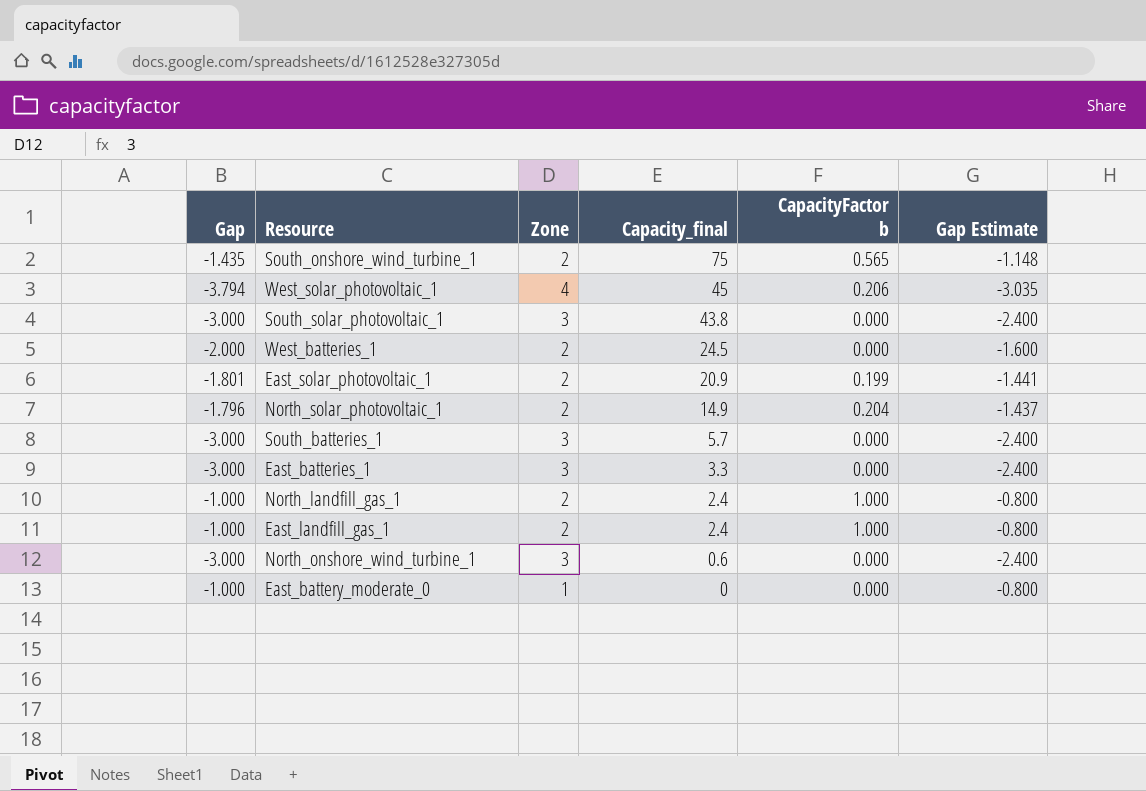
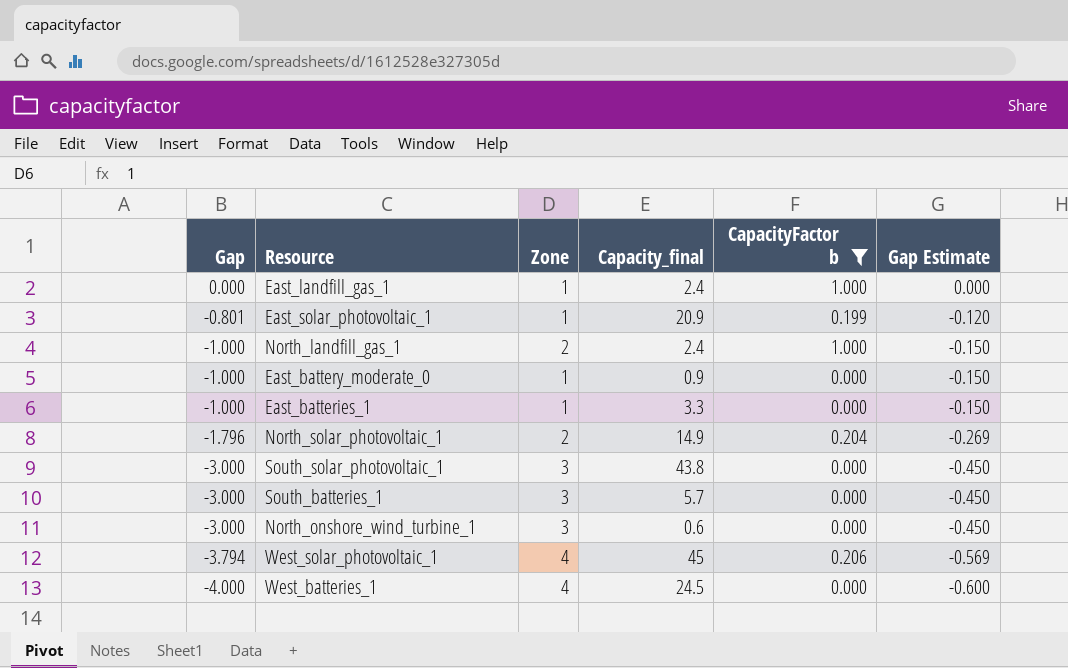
filter: none -> CapacityFactor b != 0.565
row order: Capacity_final descending -> Gap descending
column Gap Estimate | formula: [Gap] * 0.8 -> [Gap] * 0.15
East_landfill_gas_1 | Gap: -1.000 -> 0.000
East_landfill_gas_1 | Zone: 2 -> 1
East_solar_photovoltaic_1 | Gap: -1.801 -> -0.801
East_solar_photovoltaic_1 | Zone: 2 -> 1
East_battery_moderate_0 | Capacity_final: 0 -> 0.9
East_batteries_1 | Gap: -3.000 -> -1.000
East_batteries_1 | Zone: 3 -> 1
West_batteries_1 | Gap: -2.000 -> -4.000
West_batteries_1 | Zone: 2 -> 4

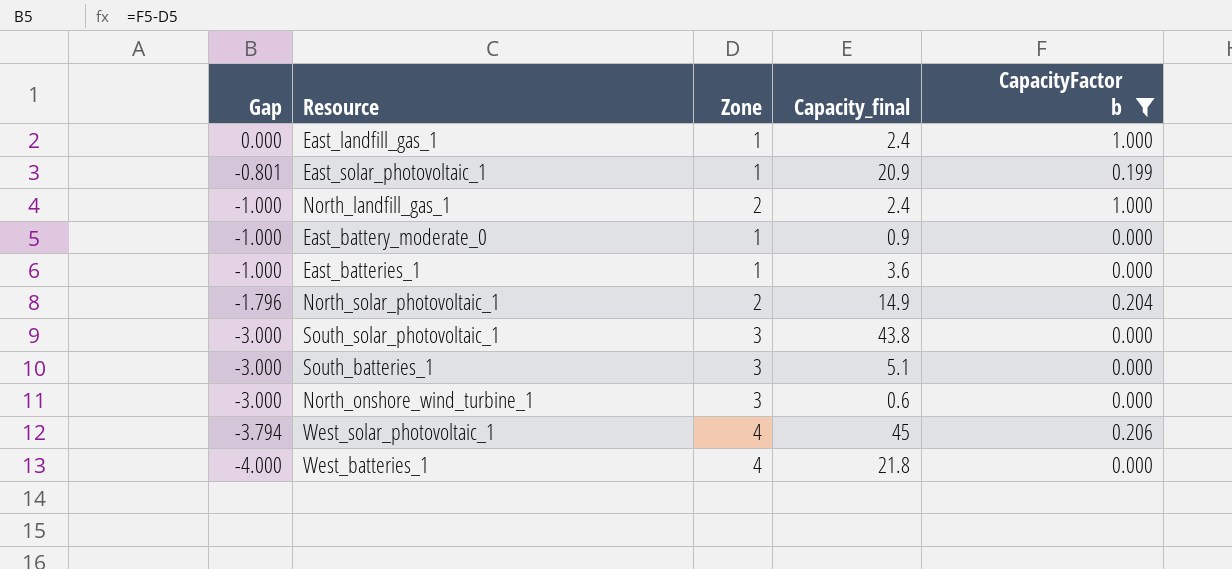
column Gap Estimate | formula: [Gap] * 0.15 -> none
East_batteries_1 | Capacity_final: 3.3 -> 3.6
South_batteries_1 | Capacity_final: 5.7 -> 5.1
West_batteries_1 | Capacity_final: 24.5 -> 21.8

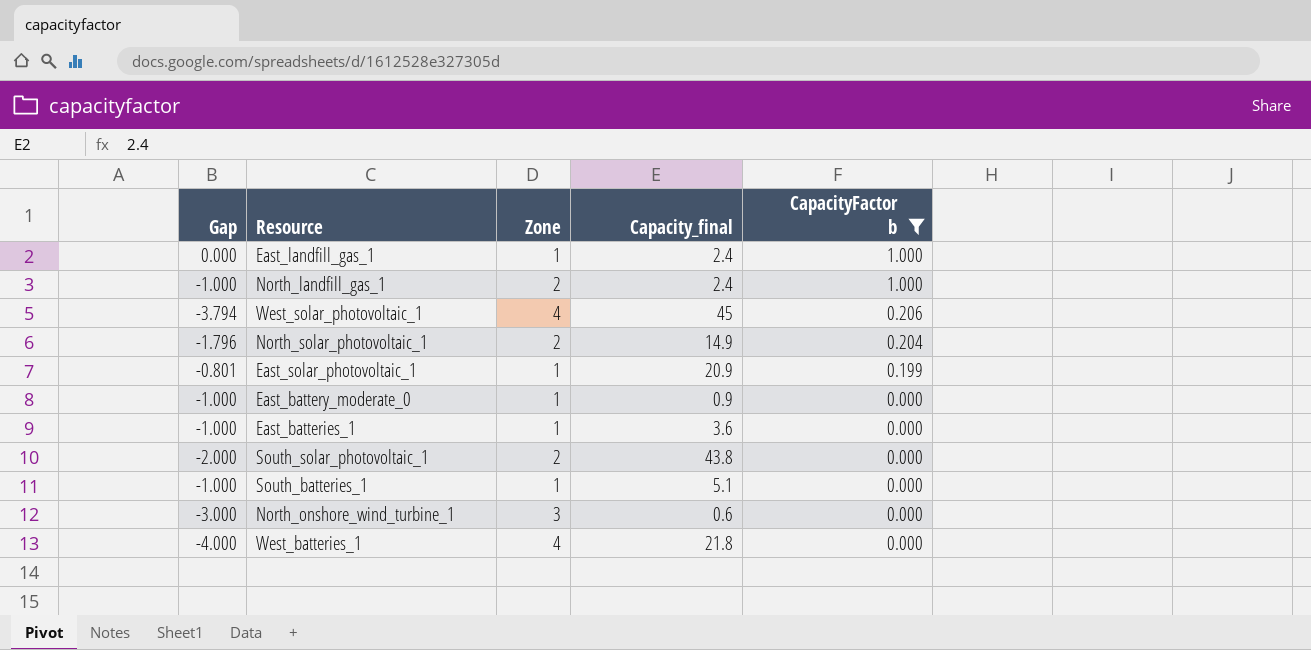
row order: Gap descending -> CapacityFactor b descending
South_solar_photovoltaic_1 | Gap: -3.000 -> -2.000
South_solar_photovoltaic_1 | Zone: 3 -> 2
South_batteries_1 | Gap: -3.000 -> -1.000
South_batteries_1 | Zone: 3 -> 1

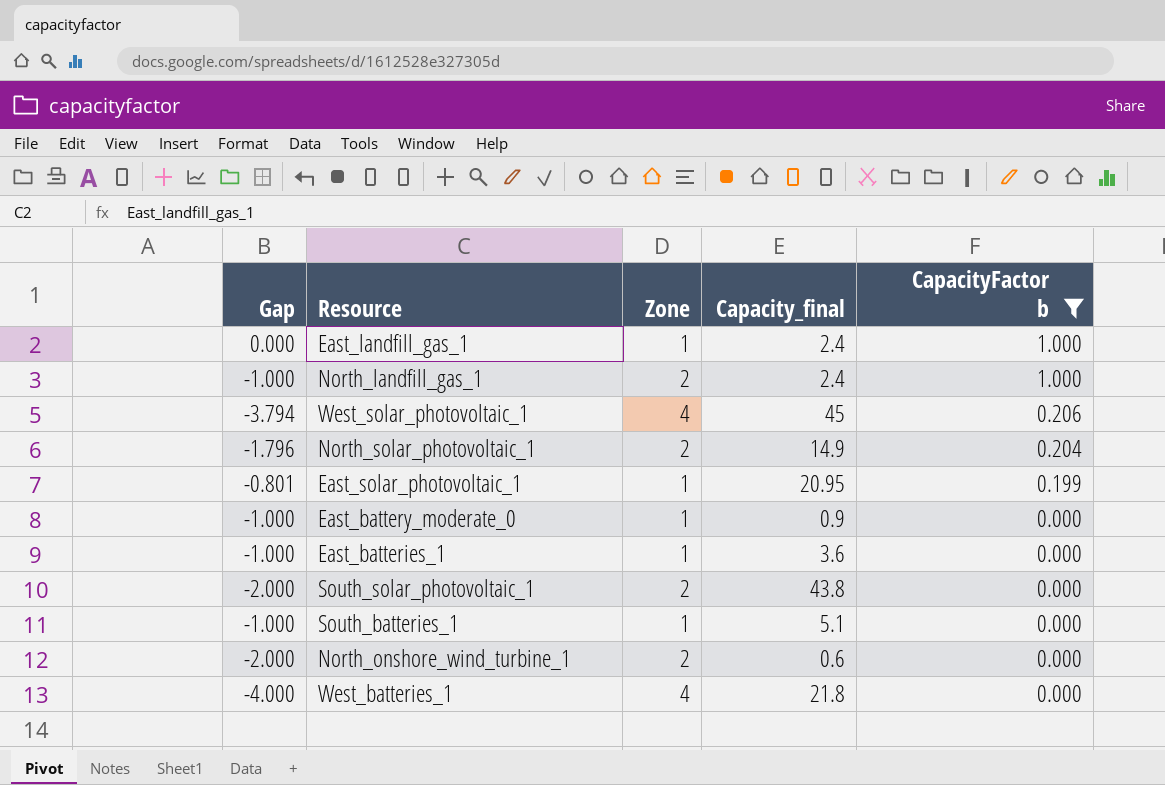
East_solar_photovoltaic_1 | Capacity_final: 20.9 -> 20.95
North_onshore_wind_turbine_1 | Gap: -3.000 -> -2.000
North_onshore_wind_turbine_1 | Zone: 3 -> 2

